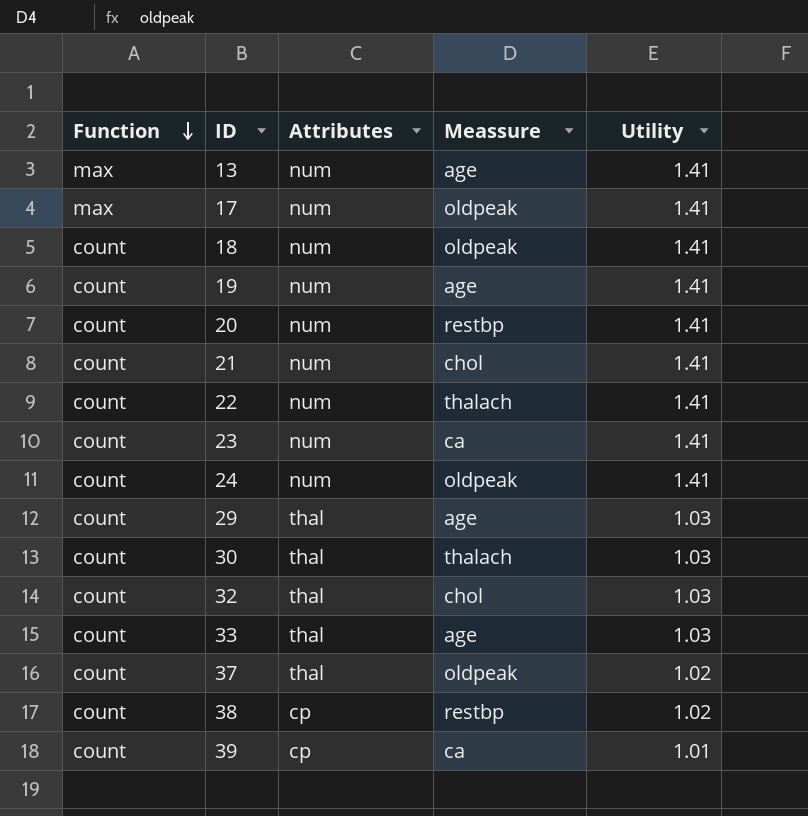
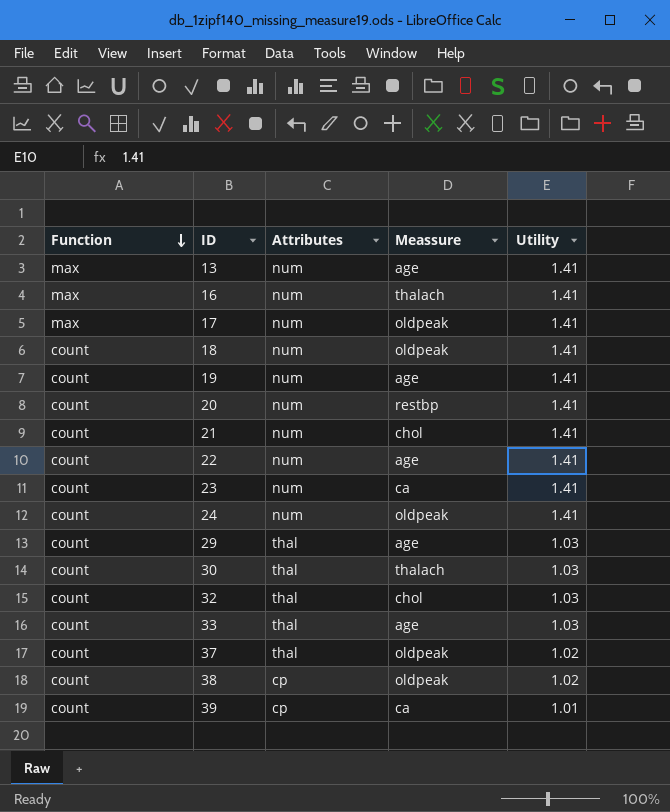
row 16: none -> max | num | thalach | 1.41
22 | Meassure: thalach -> age
38 | Meassure: restbp -> oldpeak

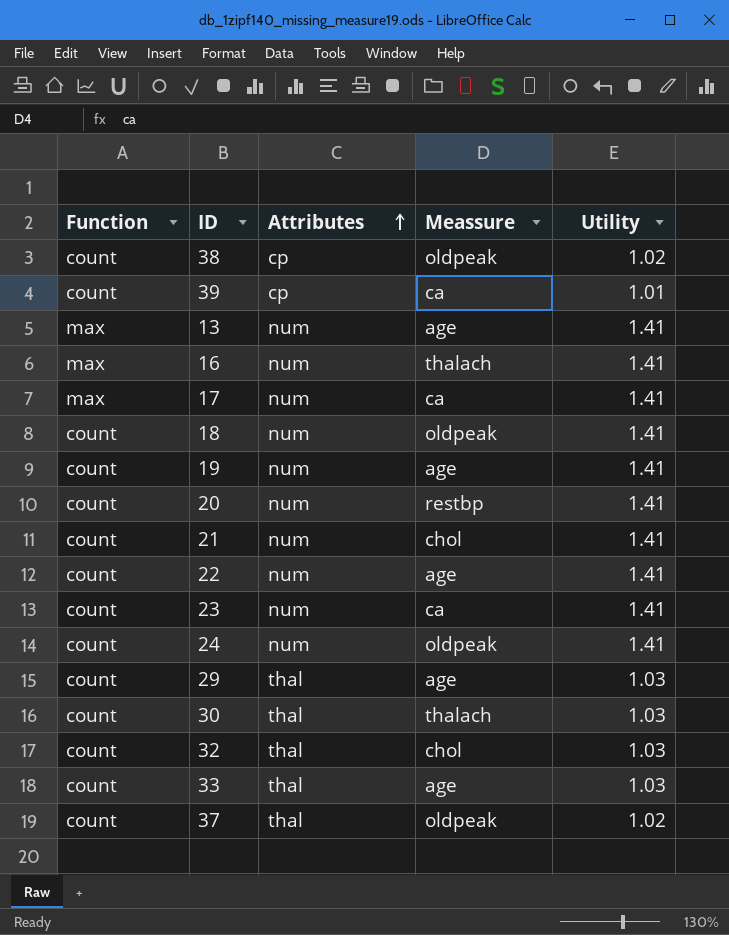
row order: Function descending -> Attributes ascending
17 | Meassure: oldpeak -> ca

